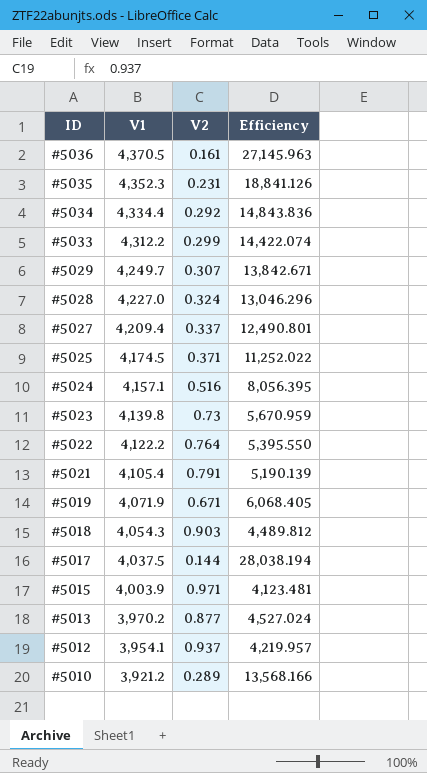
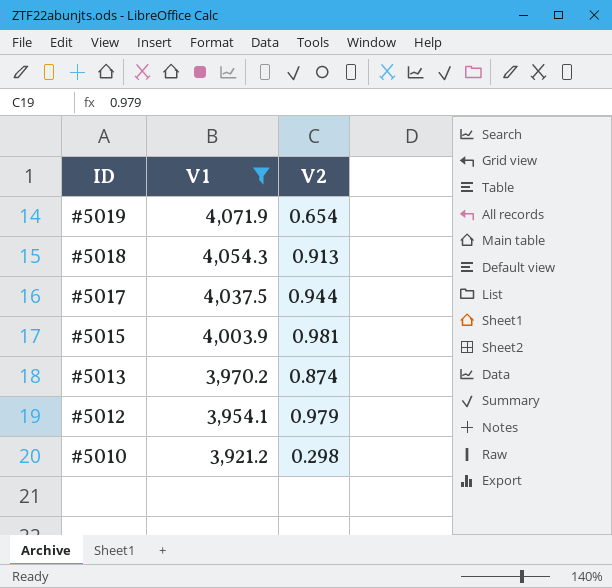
filter: none -> V1 <= 4,071.9
column Efficiency | formula: [V1] / [V2] -> none
#5019 | V2: 0.671 -> 0.654
#5018 | V2: 0.903 -> 0.913
#5017 | V2: 0.144 -> 0.944
#5015 | V2: 0.971 -> 0.981
#5013 | V2: 0.877 -> 0.874
#5012 | V2: 0.937 -> 0.979
#5010 | V2: 0.289 -> 0.298

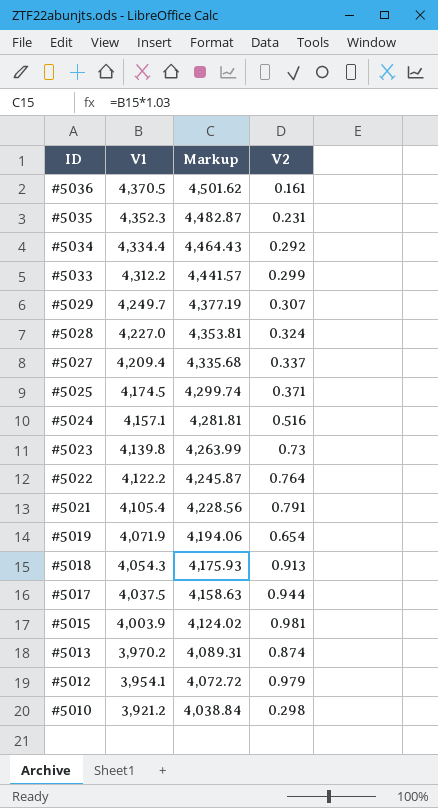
filter: V1 <= 4,071.9 -> none
column Markup | formula: none -> [V1] * 1.03

